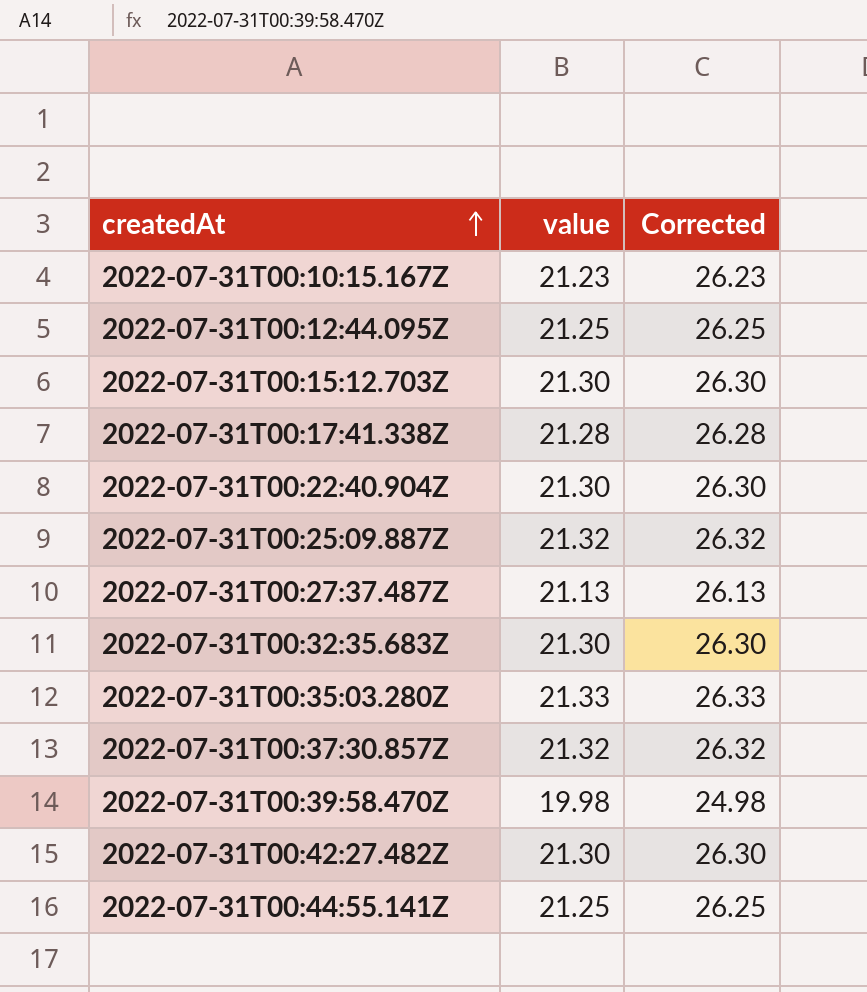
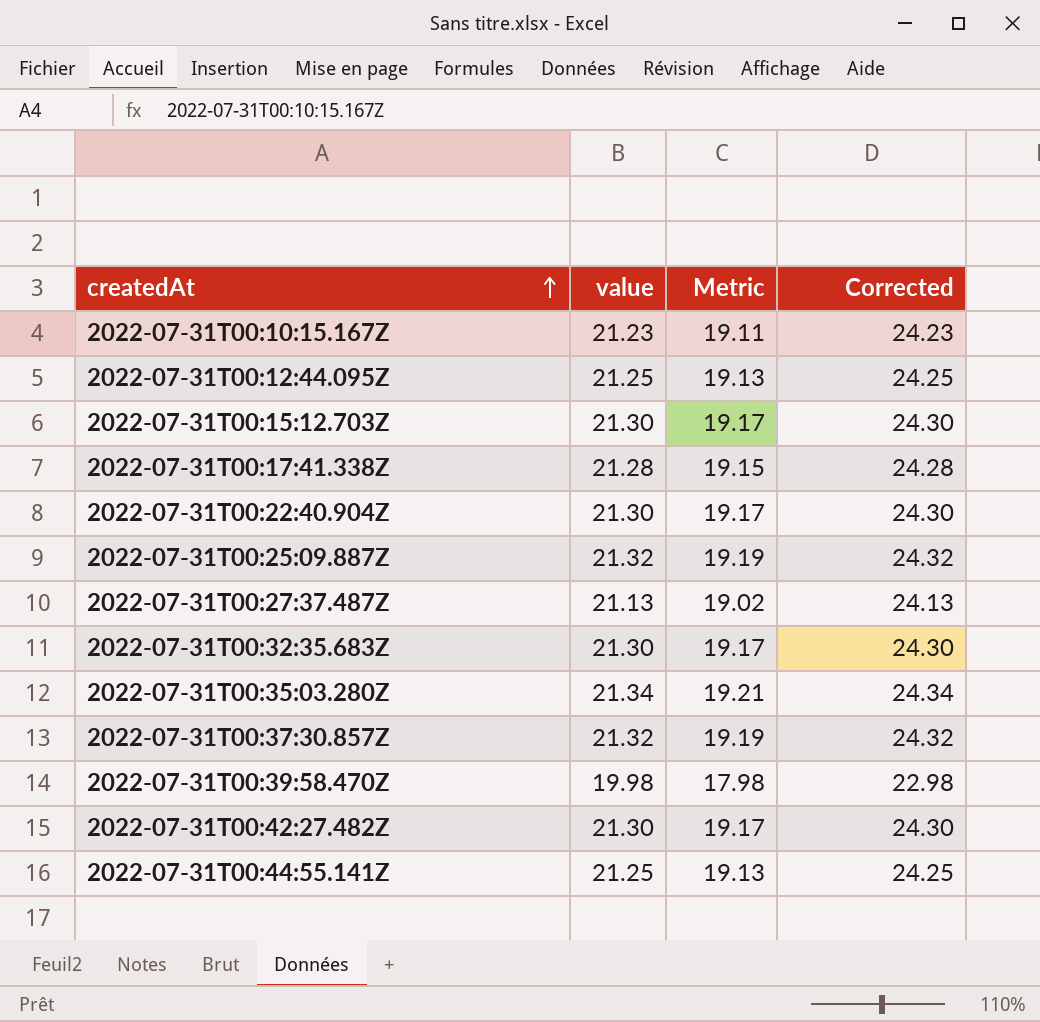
column Metric | formula: none -> [value] * 0.9
column Corrected | formula: [value] + 5 -> [value] + 3
2022-07-31T00:35:03.280Z | value: 21.33 -> 21.34

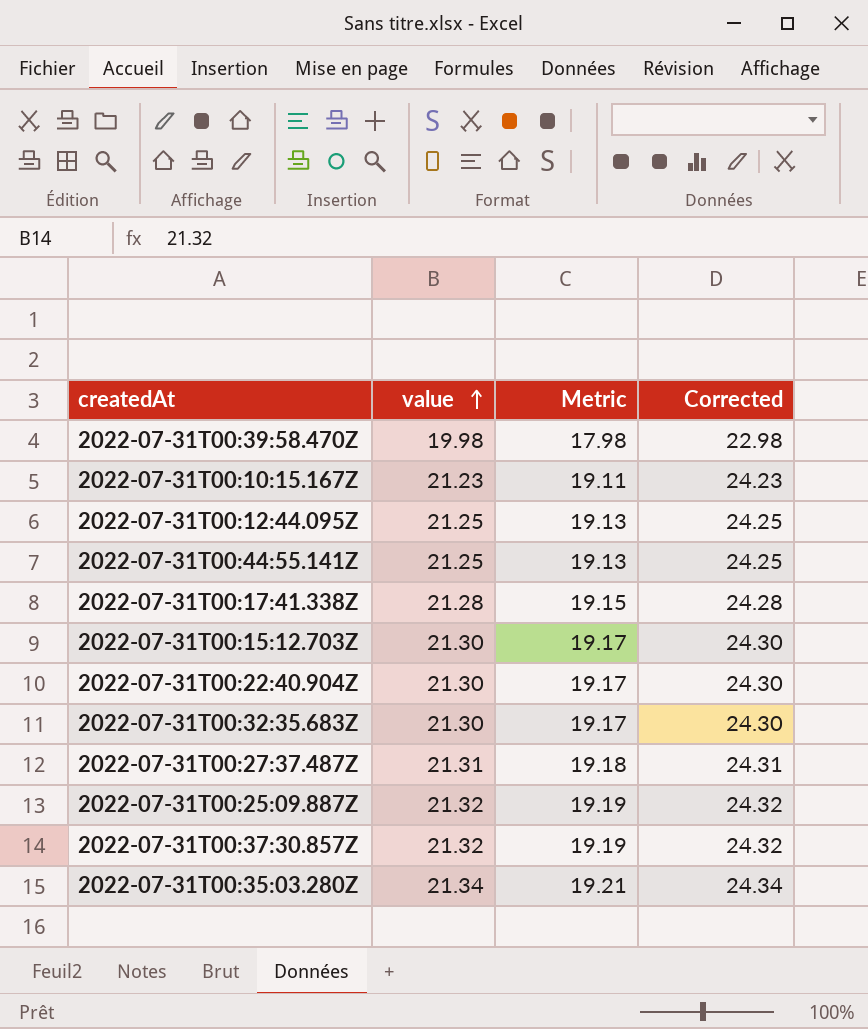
row order: createdAt ascending -> value ascending
row 2022-07-31T00:42:27.482Z: 21.30 | 19.17 | 24.30 -> none
2022-07-31T00:27:37.487Z | value: 21.13 -> 21.31
2022-07-31T00:27:37.487Z | Metric: 19.02 -> 19.18
2022-07-31T00:27:37.487Z | Corrected: 24.13 -> 24.31

